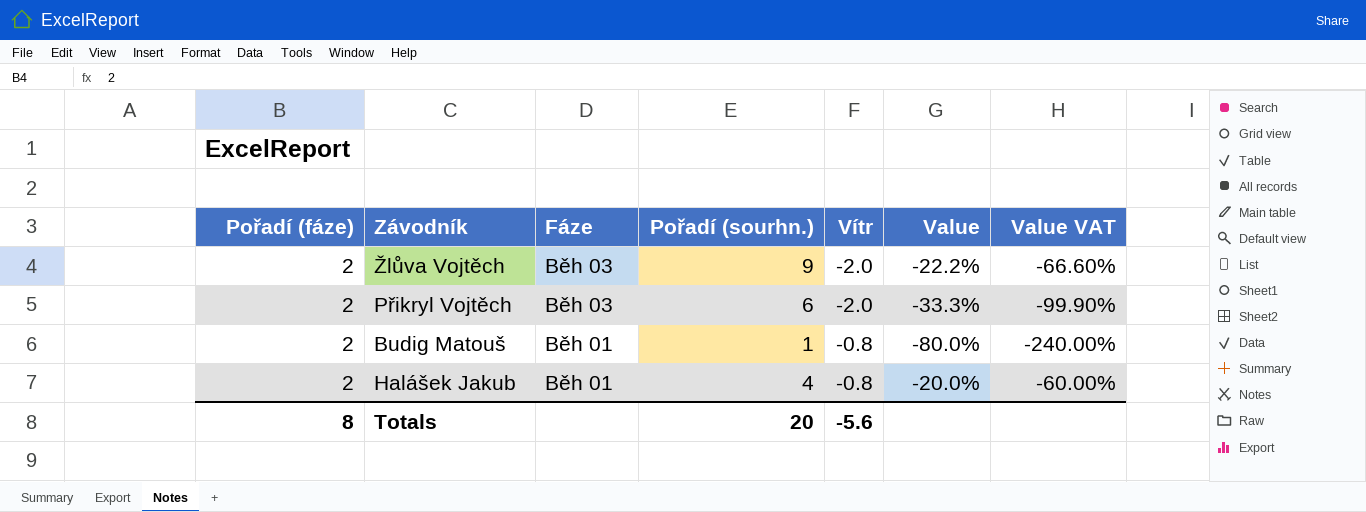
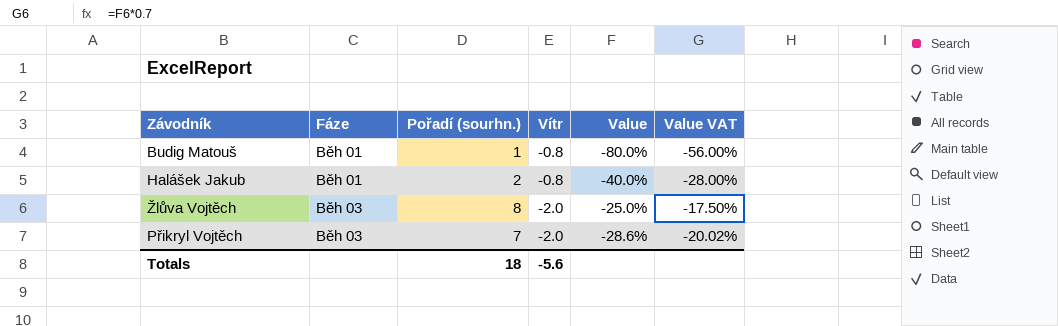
row order: Fáze descending -> Fáze ascending
column Pořadí (fáze) | position: 1 -> none
column Value VAT | formula: [Value] * 3 -> [Value] * 0.7
Halášek Jakub | Pořadí (sourhn.): 4 -> 2
Halášek Jakub | Value: -20.0% -> -40.0%
Žlůva Vojtěch | Pořadí (sourhn.): 9 -> 8
Žlůva Vojtěch | Value: -22.2% -> -25.0%
Přikryl Vojtěch | Pořadí (sourhn.): 6 -> 7
Přikryl Vojtěch | Value: -33.3% -> -28.6%
Totals | Pořadí (sourhn.): 20 -> 18

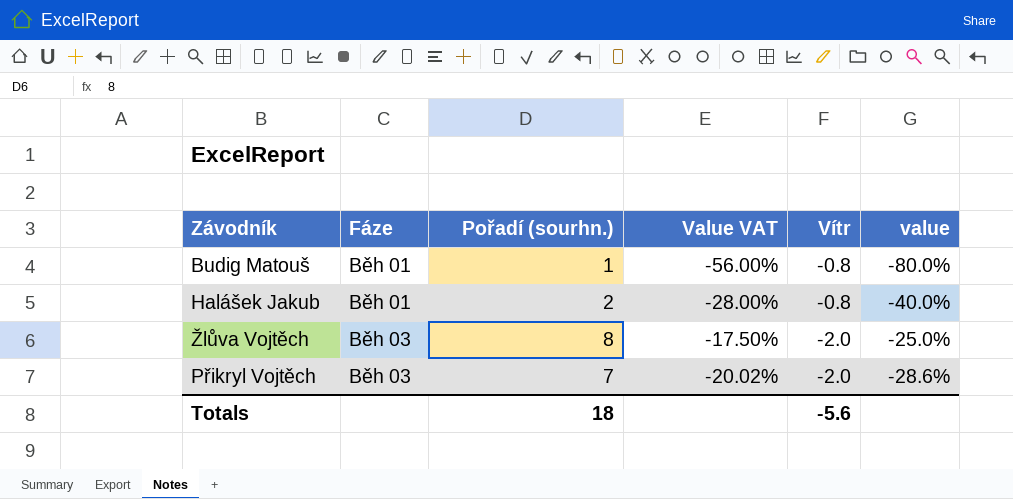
column Value VAT | position: 6 -> 4
column name: Value -> value

